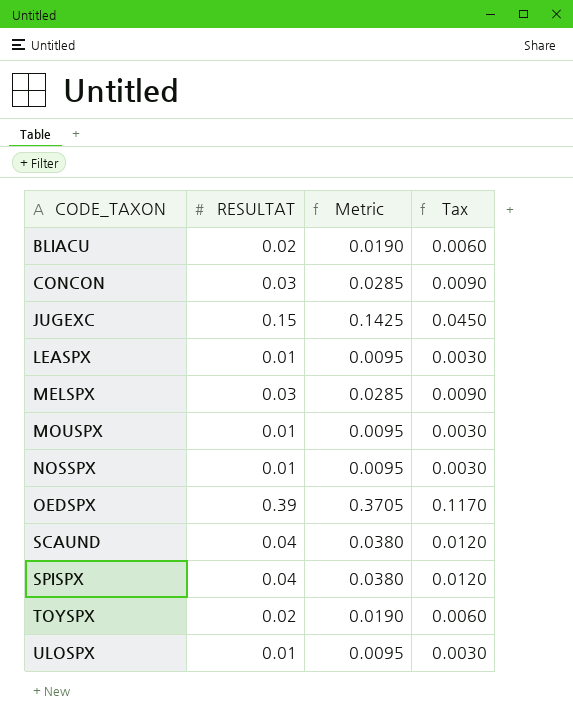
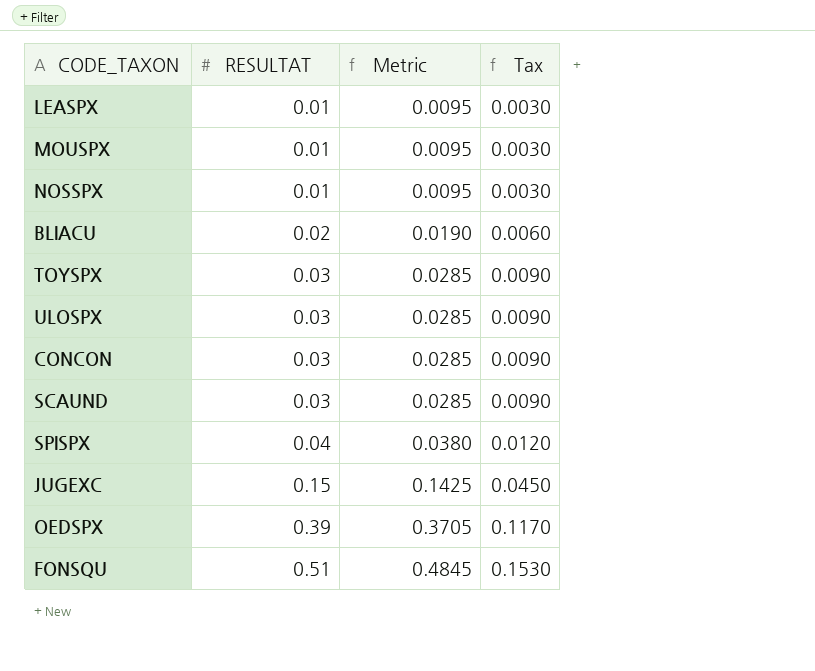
row order: CODE_TAXON ascending -> RESULTAT ascending
row MELSPX: 0.03 | 0.0285 | 0.0090 -> none
TOYSPX | RESULTAT: 0.02 -> 0.03
TOYSPX | Metric: 0.0190 -> 0.0285
TOYSPX | Tax: 0.0060 -> 0.0090
ULOSPX | RESULTAT: 0.01 -> 0.03
ULOSPX | Metric: 0.0095 -> 0.0285
ULOSPX | Tax: 0.0030 -> 0.0090
SCAUND | RESULTAT: 0.04 -> 0.03
SCAUND | Metric: 0.0380 -> 0.0285
SCAUND | Tax: 0.0120 -> 0.0090
row FONSQU: none -> 0.51 | 0.4845 | 0.1530

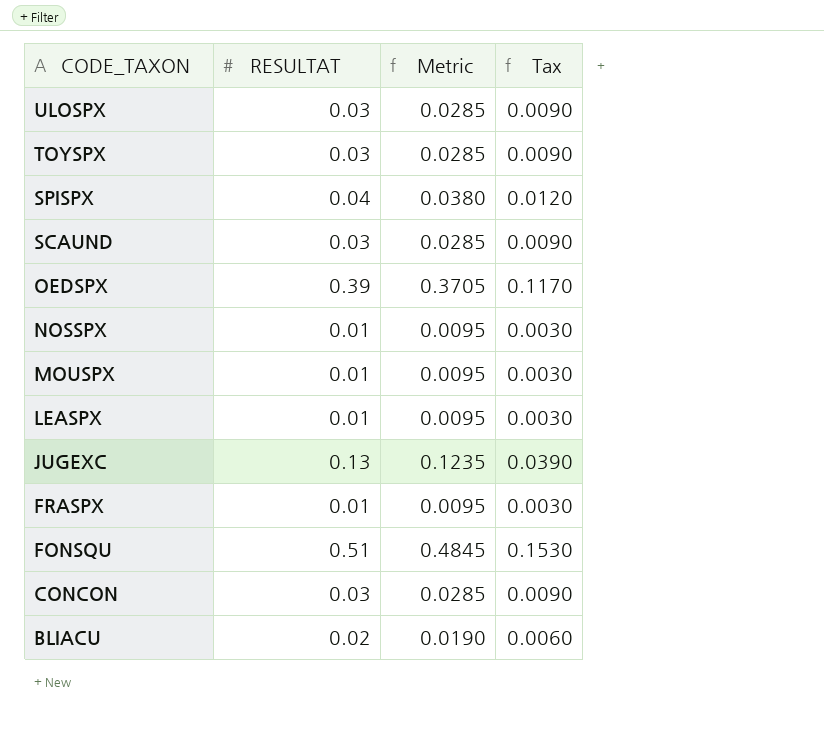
row order: RESULTAT ascending -> CODE_TAXON descending
JUGEXC | RESULTAT: 0.15 -> 0.13
JUGEXC | Metric: 0.1425 -> 0.1235
JUGEXC | Tax: 0.0450 -> 0.0390
row FRASPX: none -> 0.01 | 0.0095 | 0.0030

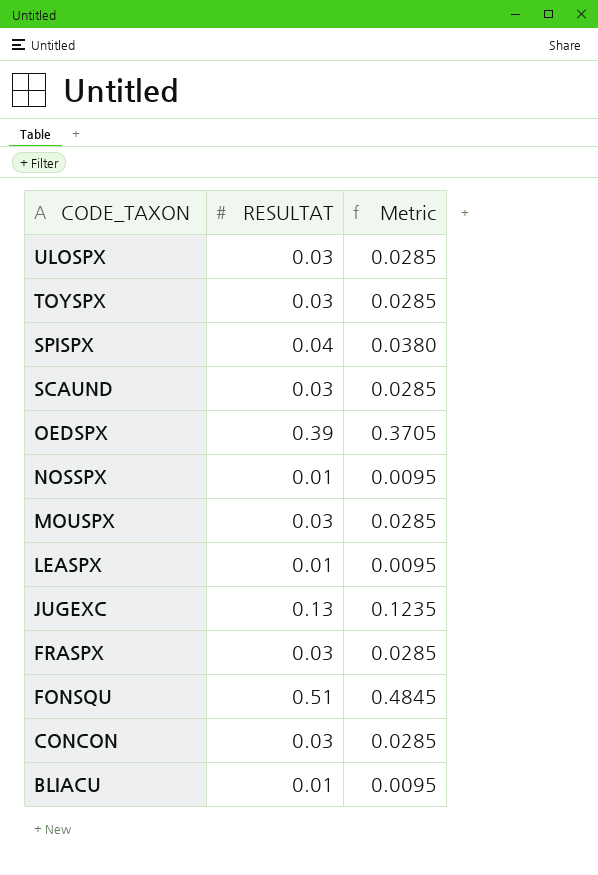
column Tax | formula: [RESULTAT] * 0.3 -> none
MOUSPX | RESULTAT: 0.01 -> 0.03
MOUSPX | Metric: 0.0095 -> 0.0285
FRASPX | RESULTAT: 0.01 -> 0.03
FRASPX | Metric: 0.0095 -> 0.0285
BLIACU | RESULTAT: 0.02 -> 0.01
BLIACU | Metric: 0.0190 -> 0.0095

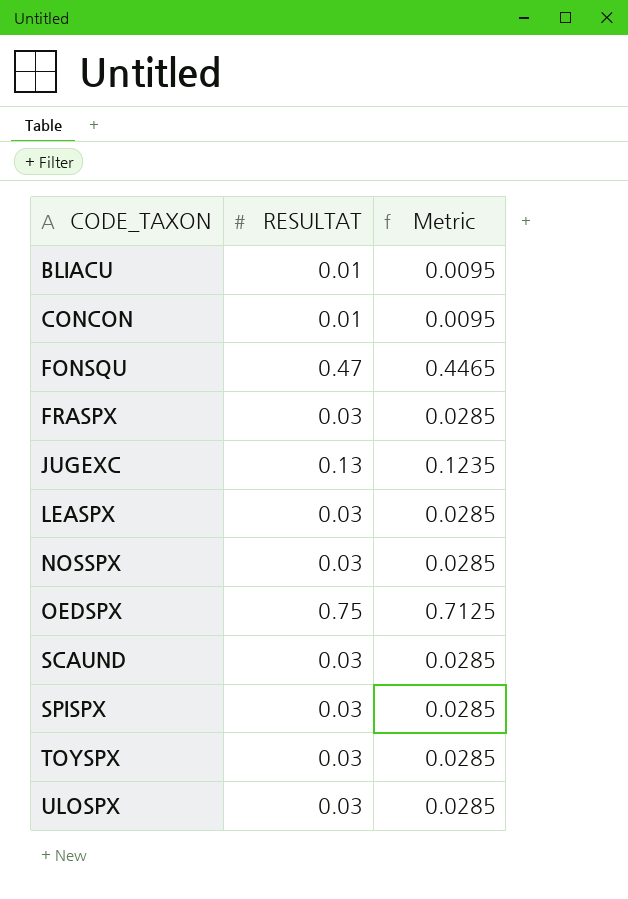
row order: CODE_TAXON descending -> CODE_TAXON ascending
row MOUSPX: 0.03 | 0.0285 -> none
CONCON | RESULTAT: 0.03 -> 0.01
CONCON | Metric: 0.0285 -> 0.0095
FONSQU | RESULTAT: 0.51 -> 0.47
FONSQU | Metric: 0.4845 -> 0.4465
LEASPX | RESULTAT: 0.01 -> 0.03
LEASPX | Metric: 0.0095 -> 0.0285
NOSSPX | RESULTAT: 0.01 -> 0.03
NOSSPX | Metric: 0.0095 -> 0.0285
OEDSPX | RESULTAT: 0.39 -> 0.75
OEDSPX | Metric: 0.3705 -> 0.7125
SPISPX | RESULTAT: 0.04 -> 0.03
SPISPX | Metric: 0.0380 -> 0.0285

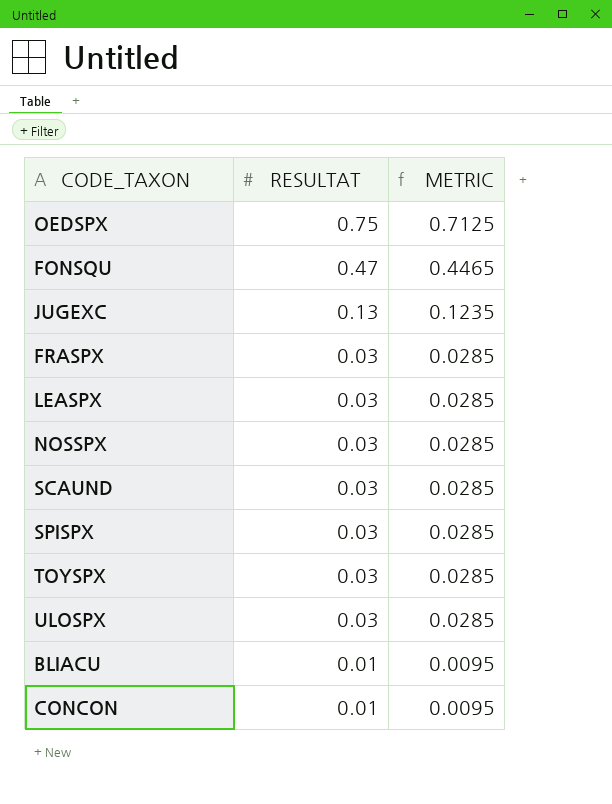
row order: CODE_TAXON ascending -> RESULTAT descending
column name: Metric -> METRIC

